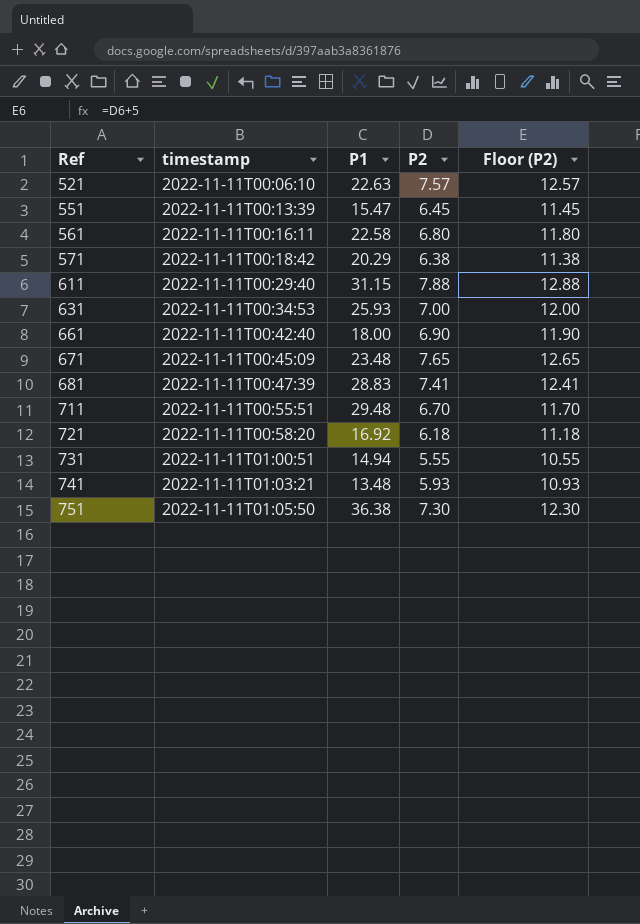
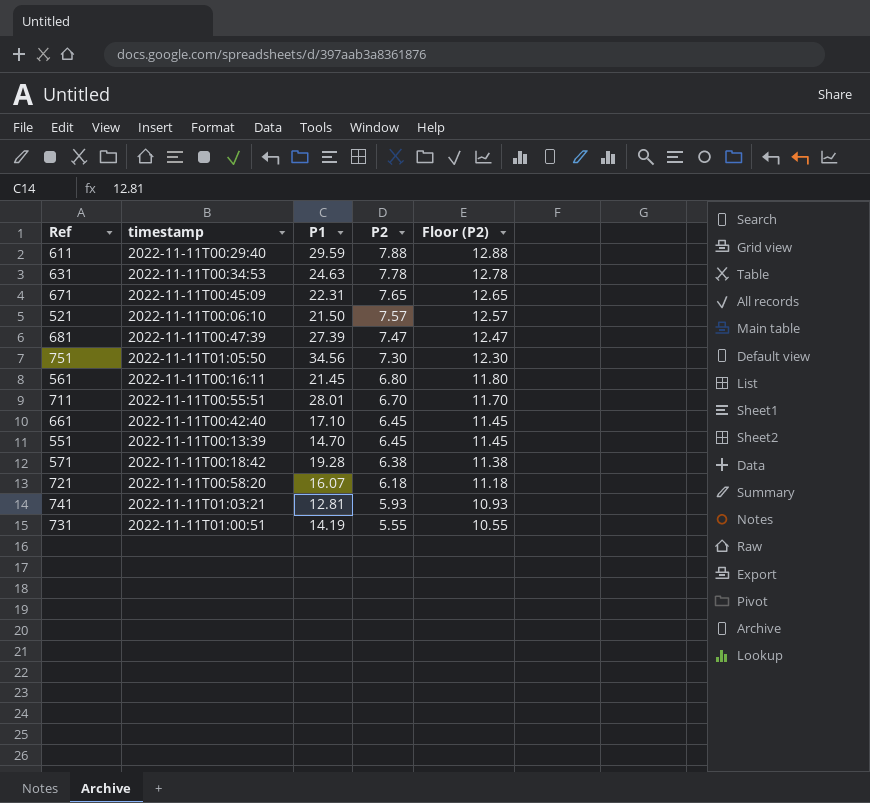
row order: Ref ascending -> P2 descending
611 | P1: 31.15 -> 29.59
631 | P1: 25.93 -> 24.63
631 | P2: 7.00 -> 7.78
631 | Floor (P2): 12.00 -> 12.78
671 | P1: 23.48 -> 22.31
521 | P1: 22.63 -> 21.50
681 | P1: 28.83 -> 27.39
681 | P2: 7.41 -> 7.47
681 | Floor (P2): 12.41 -> 12.47
751 | P1: 36.38 -> 34.56
561 | P1: 22.58 -> 21.45
711 | P1: 29.48 -> 28.01
661 | P1: 18.00 -> 17.10
661 | P2: 6.90 -> 6.45
661 | Floor (P2): 11.90 -> 11.45
551 | P1: 15.47 -> 14.70
571 | P1: 20.29 -> 19.28
721 | P1: 16.92 -> 16.07
741 | P1: 13.48 -> 12.81
731 | P1: 14.94 -> 14.19

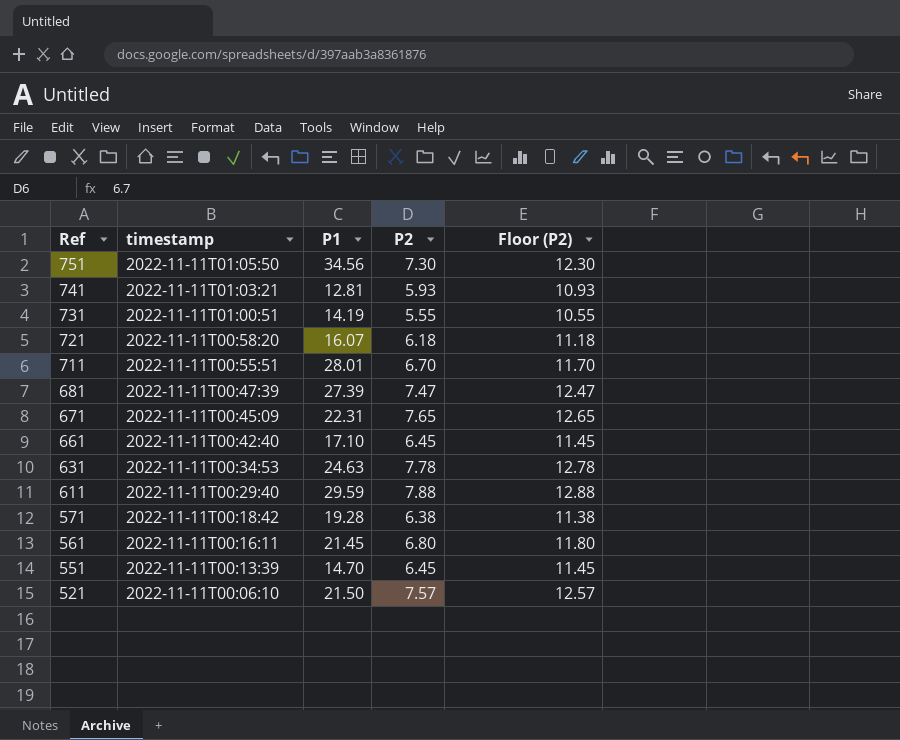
row order: P2 descending -> Ref descending

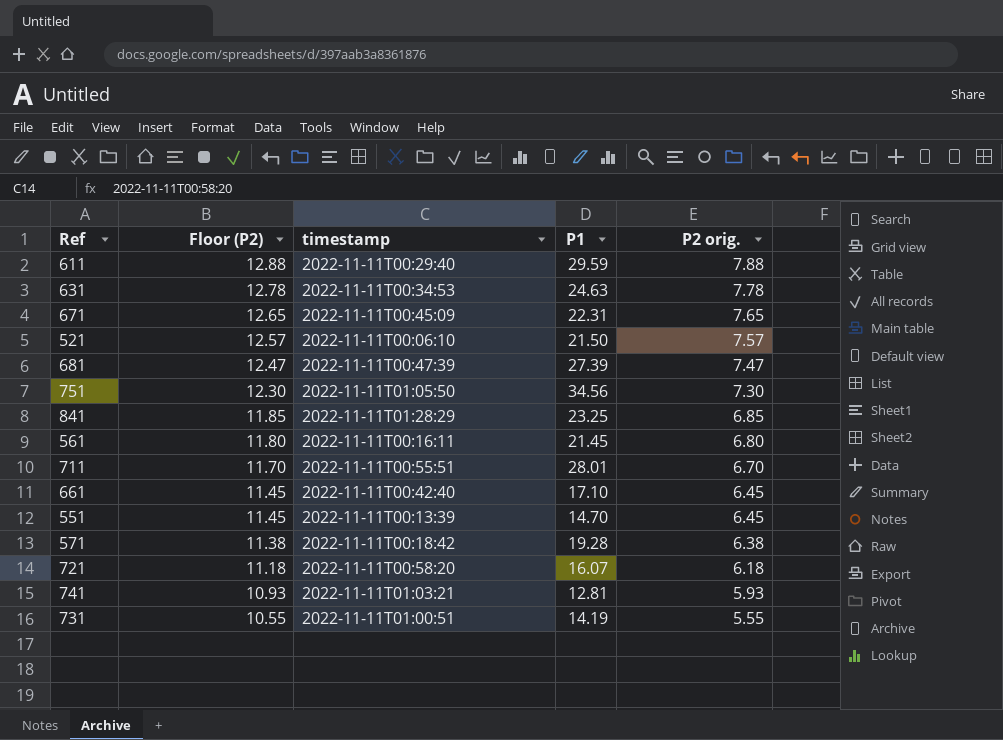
row order: Ref descending -> Floor (P2) descending
column Floor (P2) | position: 5 -> 2
column name: P2 -> P2 orig.
row 841: none -> 11.85 | 2022-11-11T01:28:29 | 23.25 | 6.85

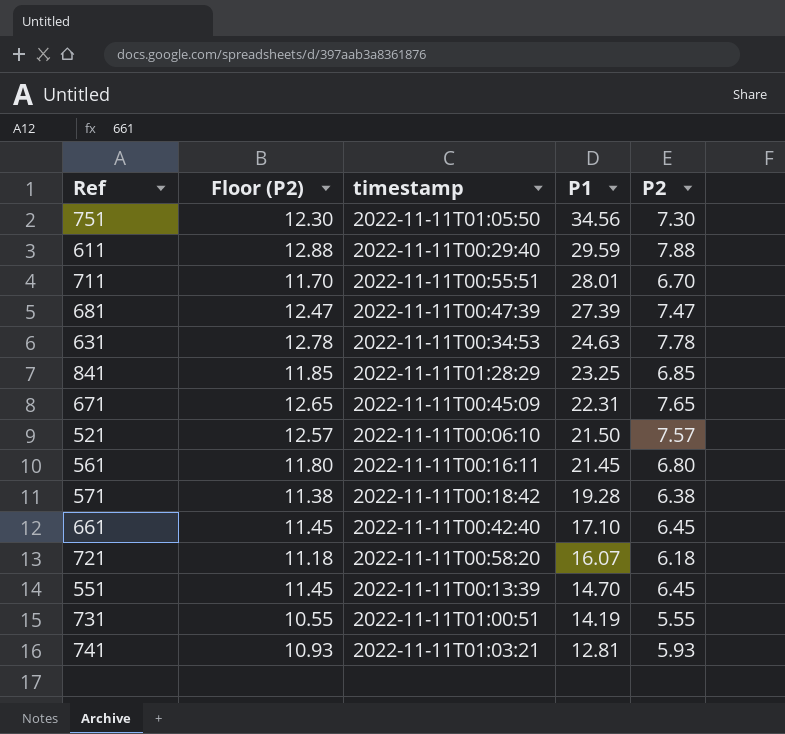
row order: Floor (P2) descending -> P1 descending
column name: P2 orig. -> P2

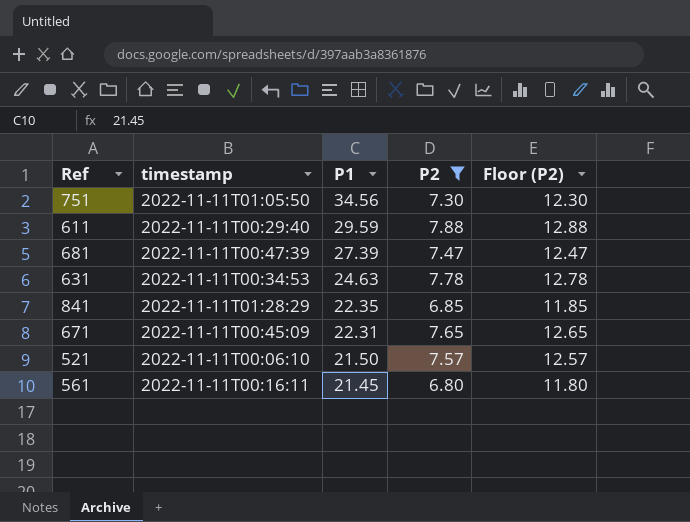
filter: none -> P2 >= 6.80
column Floor (P2) | position: 2 -> 5
841 | P1: 23.25 -> 22.35

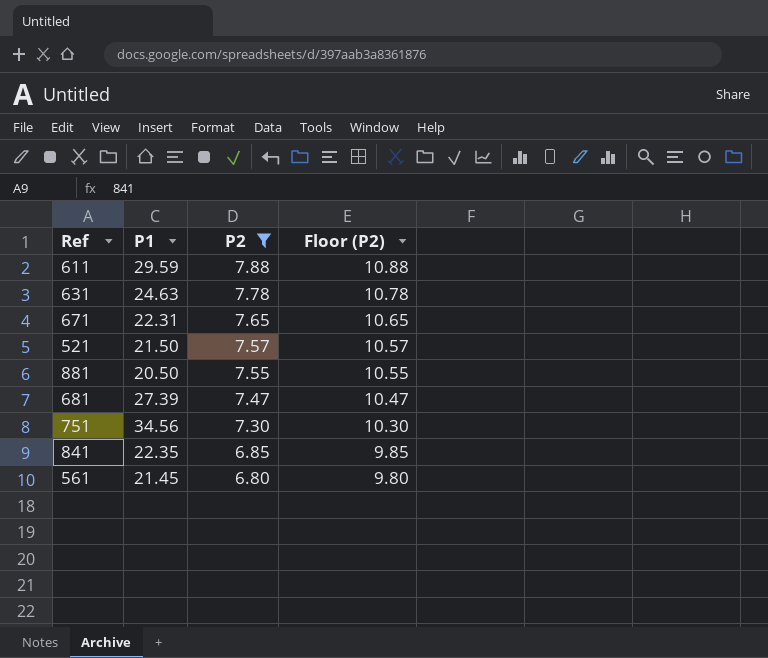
row order: P1 descending -> P2 descending
column timestamp | position: 2 -> none
column Floor (P2) | formula: [P2] + 5 -> [P2] + 3
row 881: none -> 20.50 | 7.55 | 10.55

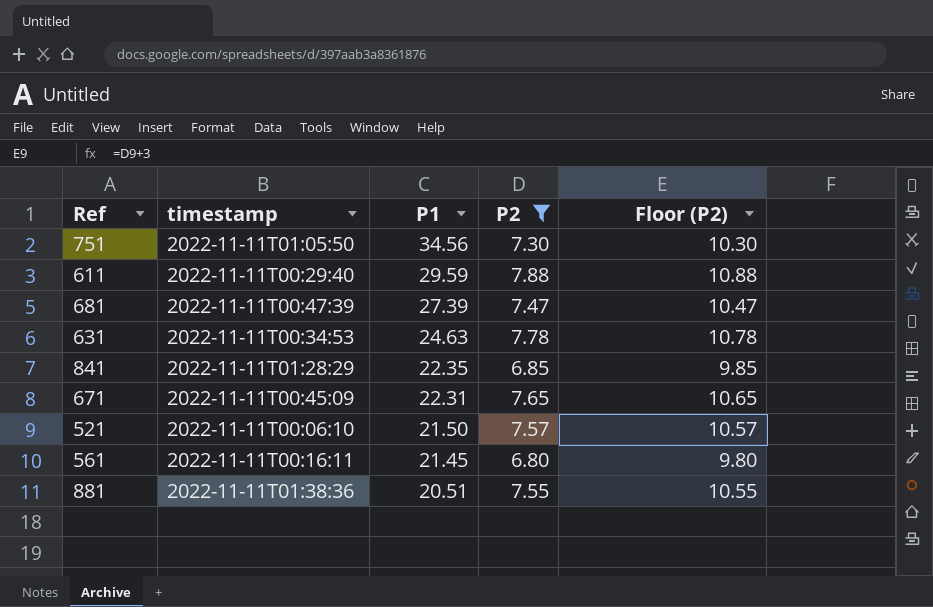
row order: P2 descending -> P1 descending
column timestamp | position: none -> 2
881 | P1: 20.50 -> 20.51

